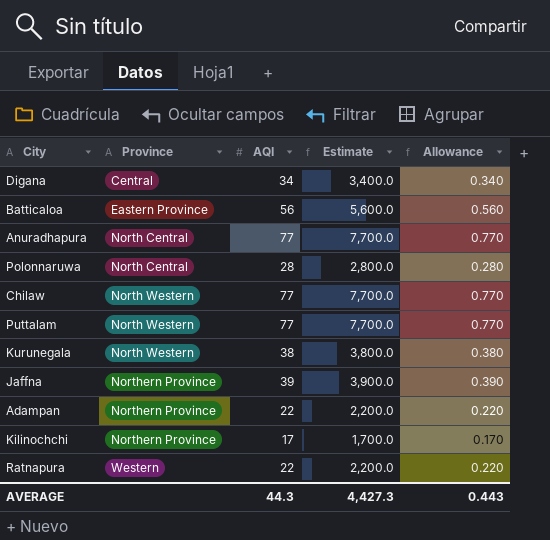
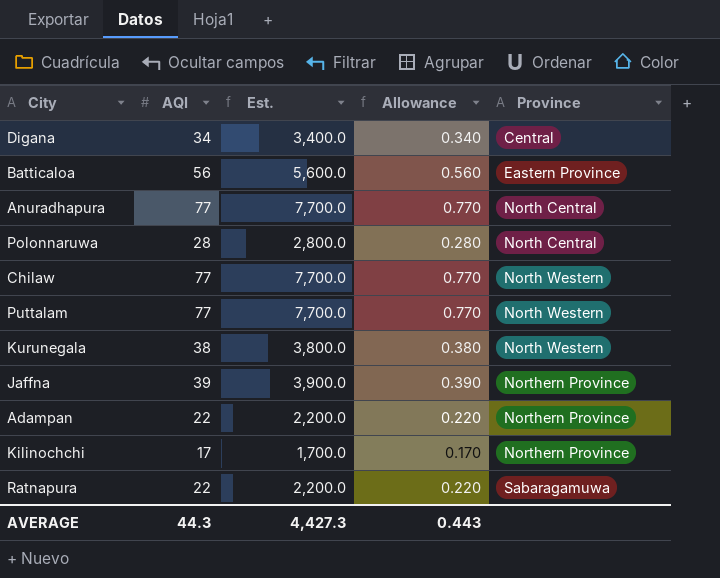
column name: Estimate -> Est.
column Province | position: 2 -> 5
Ratnapura | Province: Western -> Sabaragamuwa

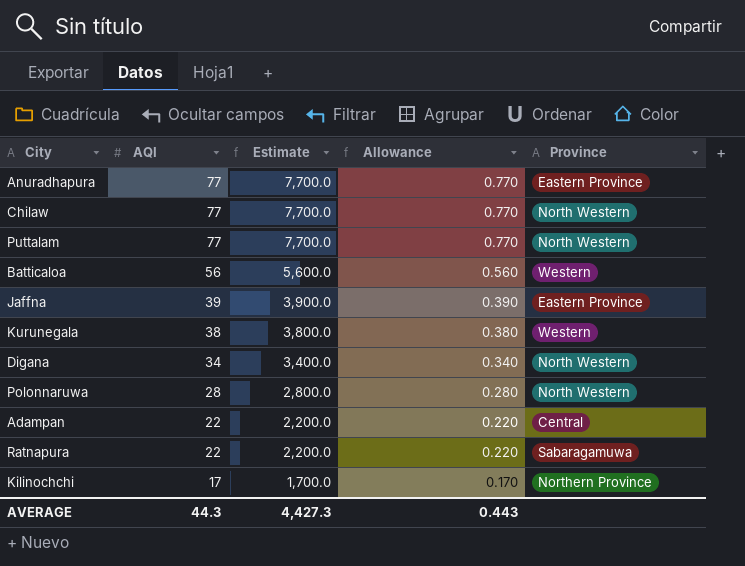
row order: Province ascending -> AQI descending
column name: Est. -> Estimate
Anuradhapura | Province: North Central -> Eastern Province
Batticaloa | Province: Eastern Province -> Western
Jaffna | Province: Northern Province -> Eastern Province
Kurunegala | Province: North Western -> Western
Digana | Province: Central -> North Western
Polonnaruwa | Province: North Central -> North Western
Adampan | Province: Northern Province -> Central

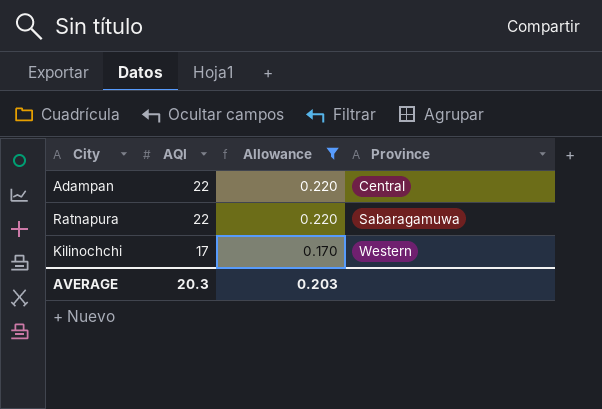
filter: none -> Allowance <= 0.220
column Estimate | formula: [AQI] * 100 -> none
Kilinochchi | Province: Northern Province -> Western
AVERAGE | AQI: 44.3 -> 20.3
AVERAGE | Allowance: 0.443 -> 0.203

